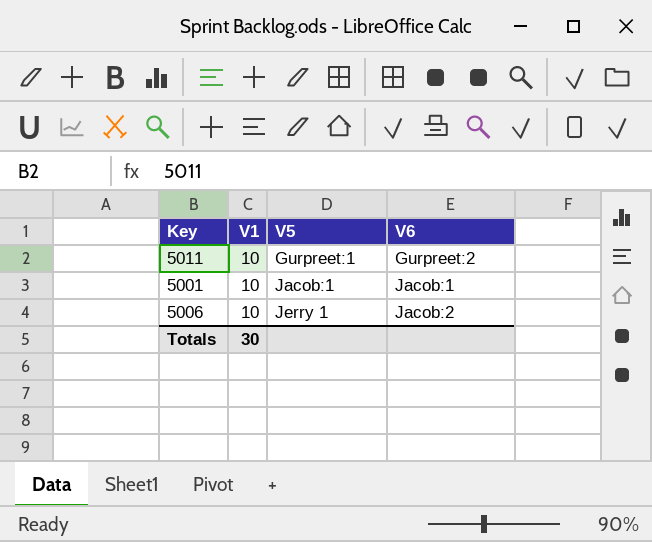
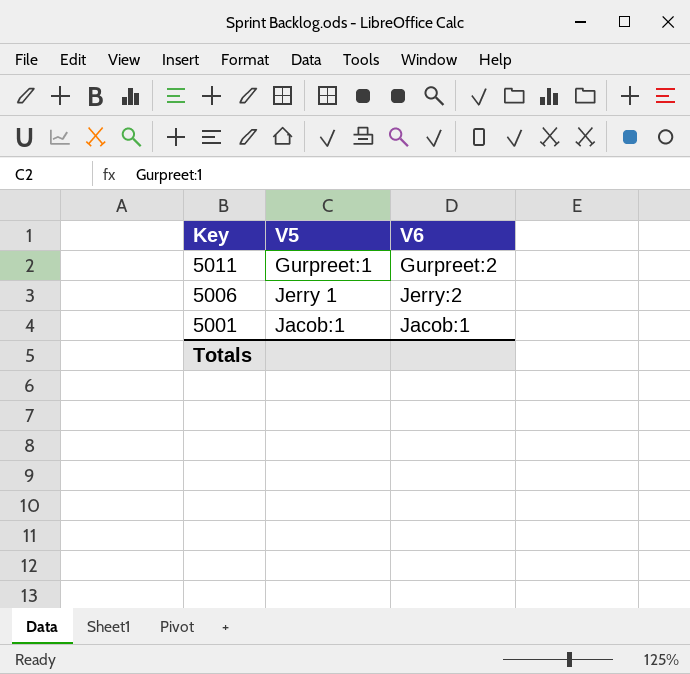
row order: V5 ascending -> Key descending
column V1 | position: 2 -> none
5006 | V6: Jacob:2 -> Jerry:2

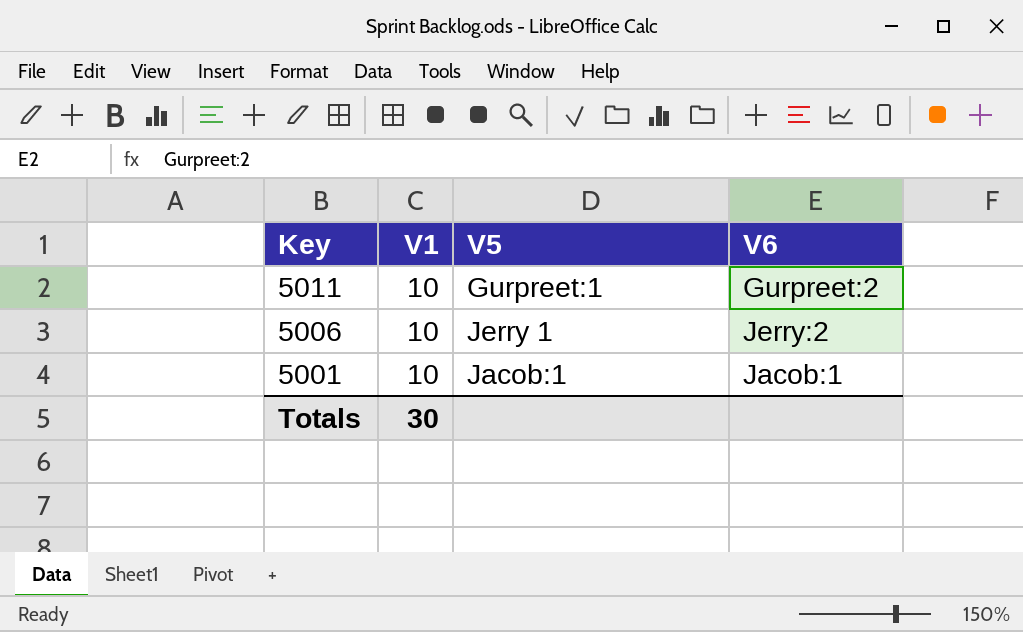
column V1 | position: none -> 2

